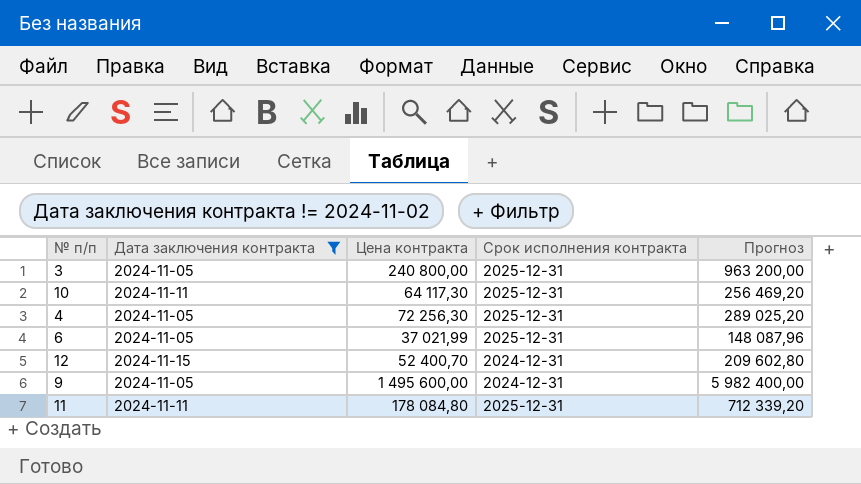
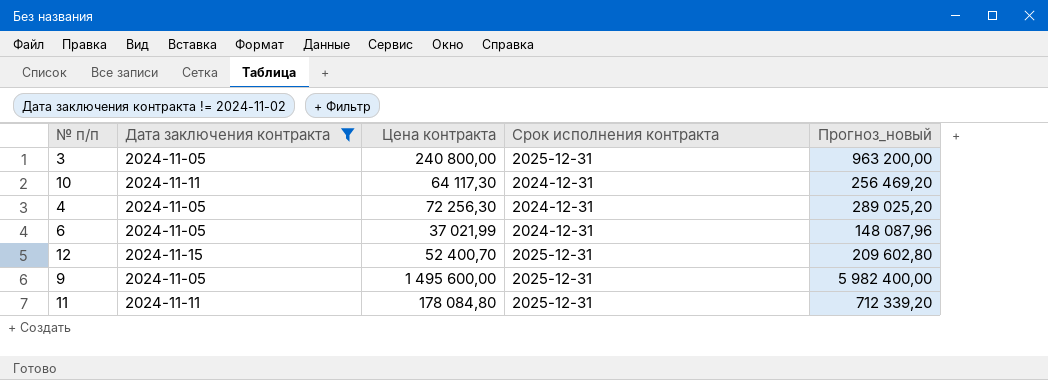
column name: Прогноз -> Прогноз_новый
10 | Срок исполнения контракта: 2025-12-31 -> 2024-12-31
4 | Срок исполнения контракта: 2025-12-31 -> 2024-12-31
6 | Срок исполнения контракта: 2025-12-31 -> 2024-12-31
12 | Срок исполнения контракта: 2024-12-31 -> 2025-12-31
9 | Срок исполнения контракта: 2024-12-31 -> 2025-12-31

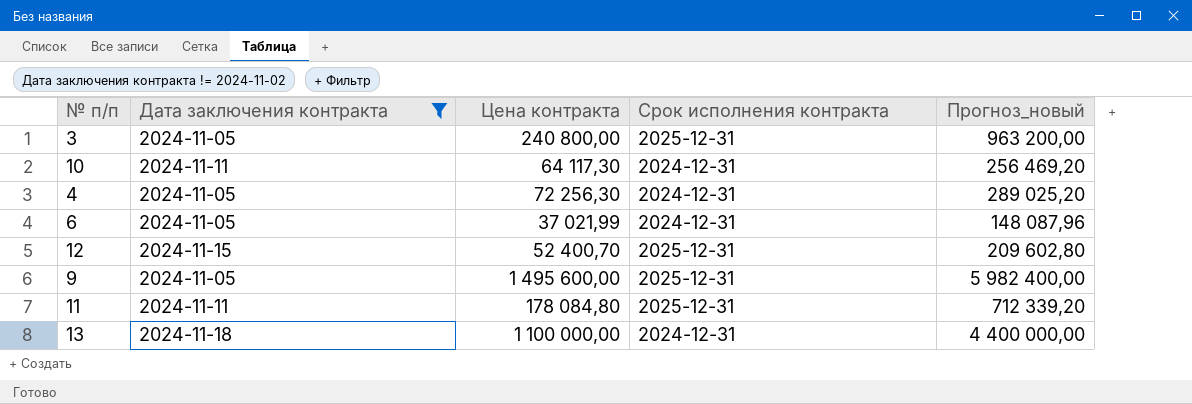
row 13: none -> 2024-11-18 | 1 100 000,00 | 2024-12-31 | 4 400 000,00

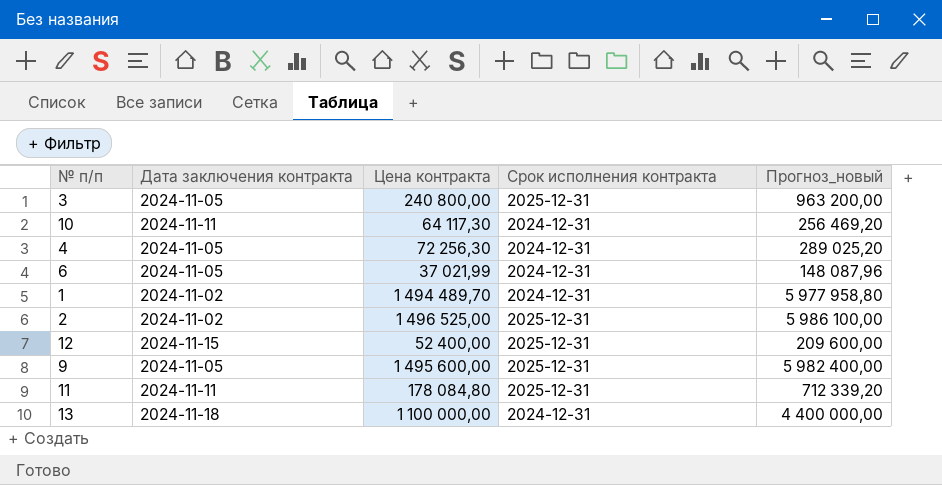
filter: Дата заключения контракта != 2024-11-02 -> none
12 | Цена контракта: 52 400,70 -> 52 400,00
12 | Прогноз_новый: 209 602,80 -> 209 600,00

